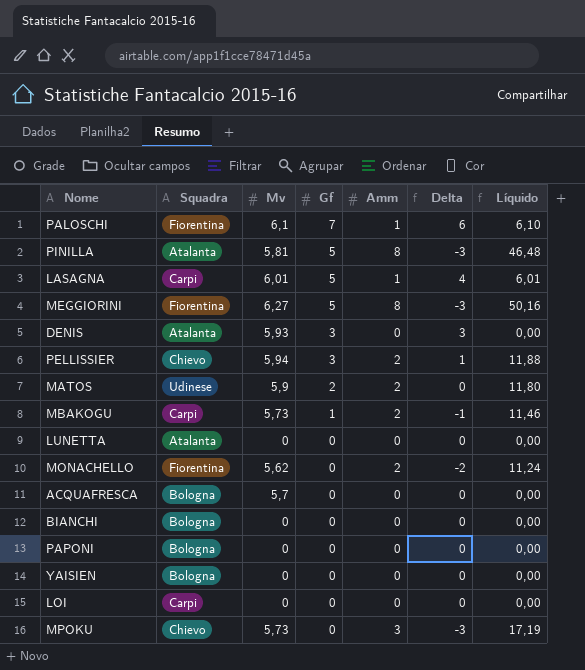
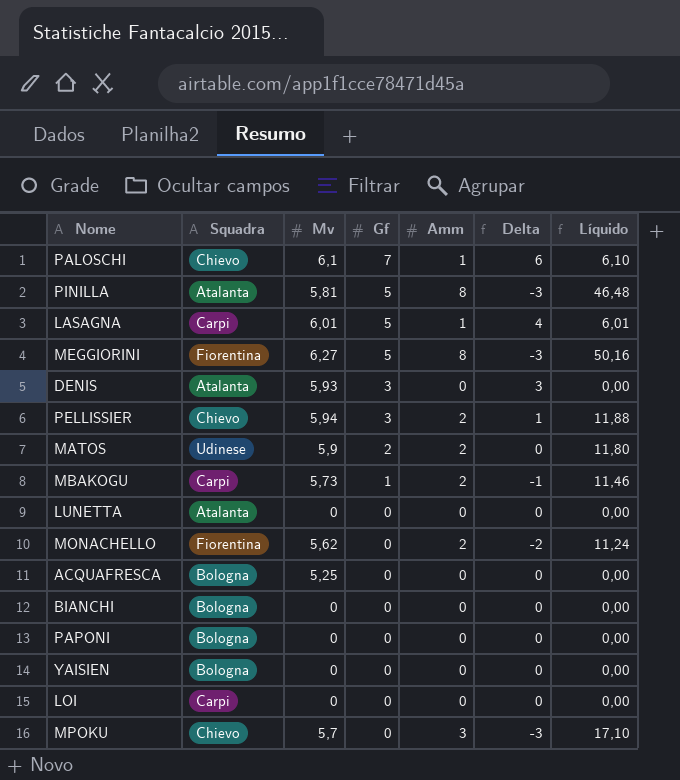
PALOSCHI | Squadra: Fiorentina -> Chievo
ACQUAFRESCA | Mv: 5,7 -> 5,25
MPOKU | Mv: 5,73 -> 5,7
MPOKU | Líquido: 17,19 -> 17,10

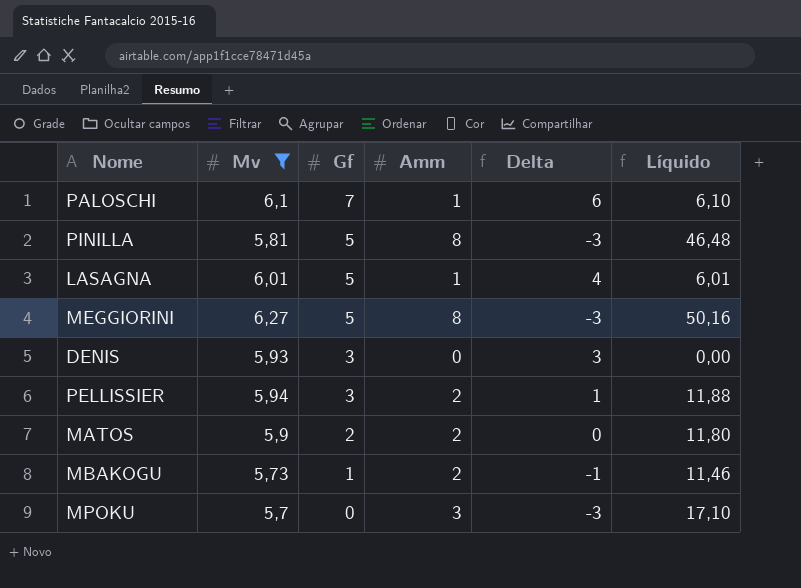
filter: none -> Mv >= 5,7
column Squadra | position: 2 -> none

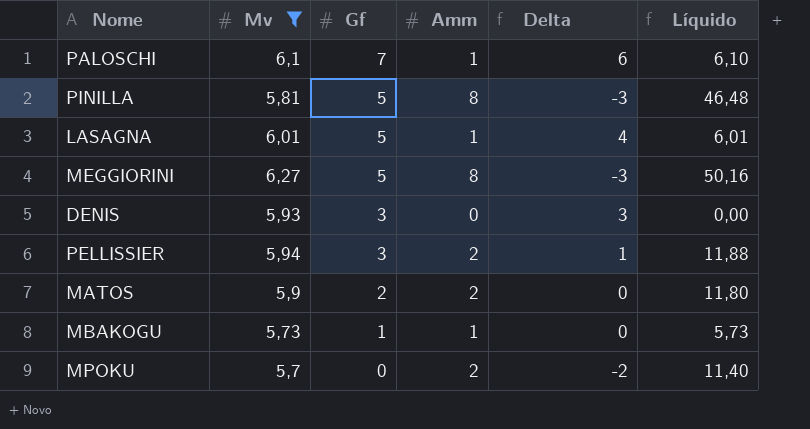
MBAKOGU | Amm: 2 -> 1
MBAKOGU | Delta: -1 -> 0
MBAKOGU | Líquido: 11,46 -> 5,73
MPOKU | Amm: 3 -> 2
MPOKU | Delta: -3 -> -2
MPOKU | Líquido: 17,10 -> 11,40

